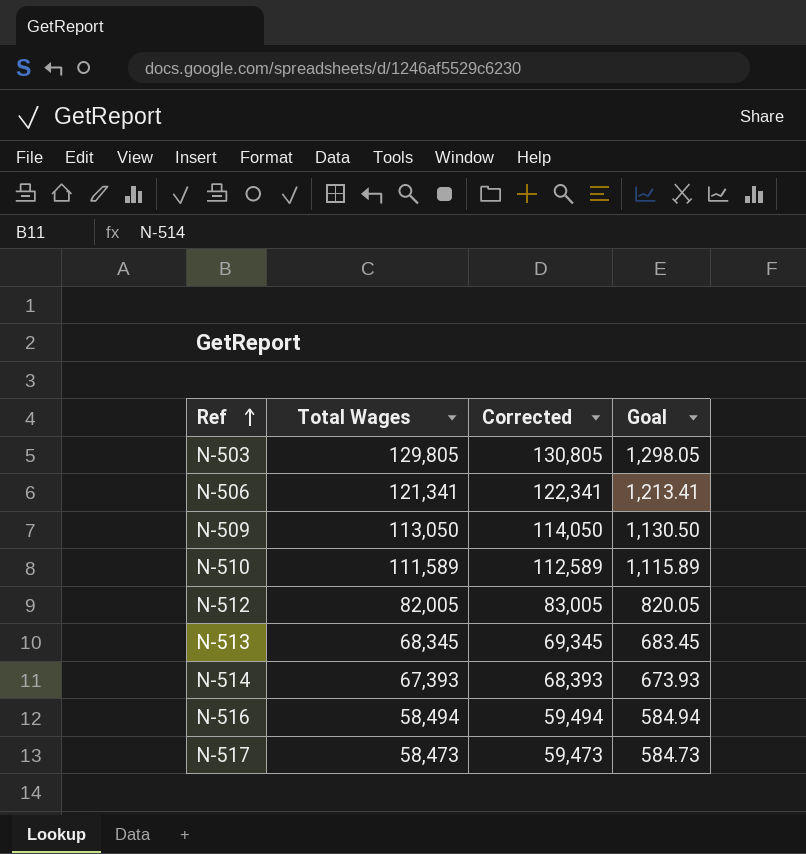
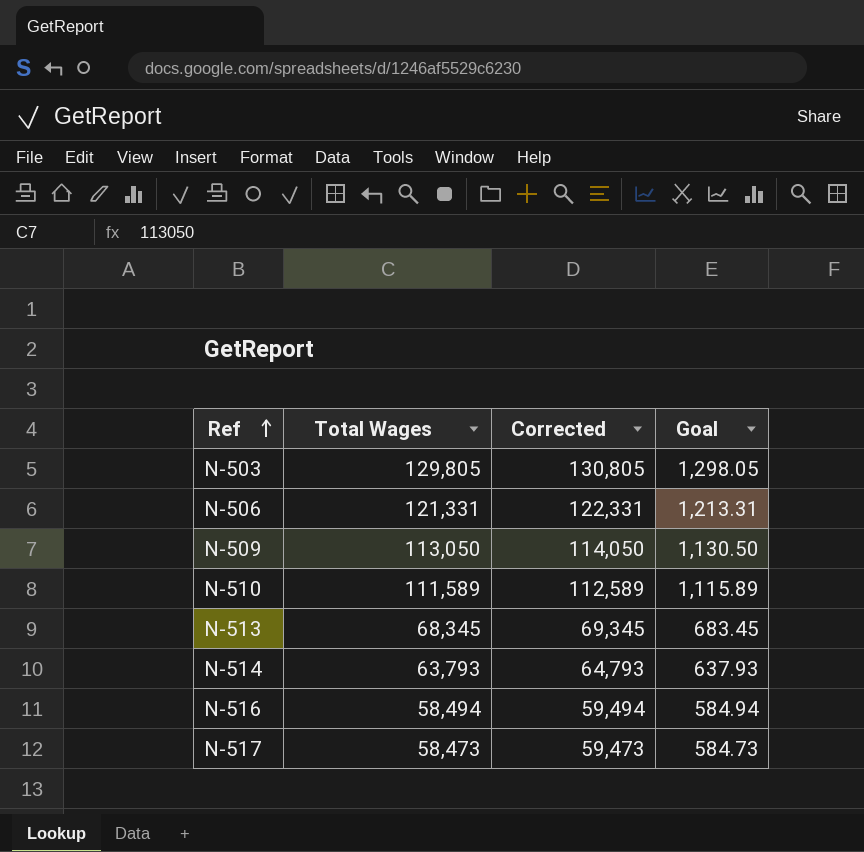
row N-512: 82,005 | 83,005 | 820.05 -> none
N-506 | Total Wages: 121,341 -> 121,331
N-506 | Corrected: 122,341 -> 122,331
N-506 | Goal: 1,213.41 -> 1,213.31
N-514 | Total Wages: 67,393 -> 63,793
N-514 | Corrected: 68,393 -> 64,793
N-514 | Goal: 673.93 -> 637.93

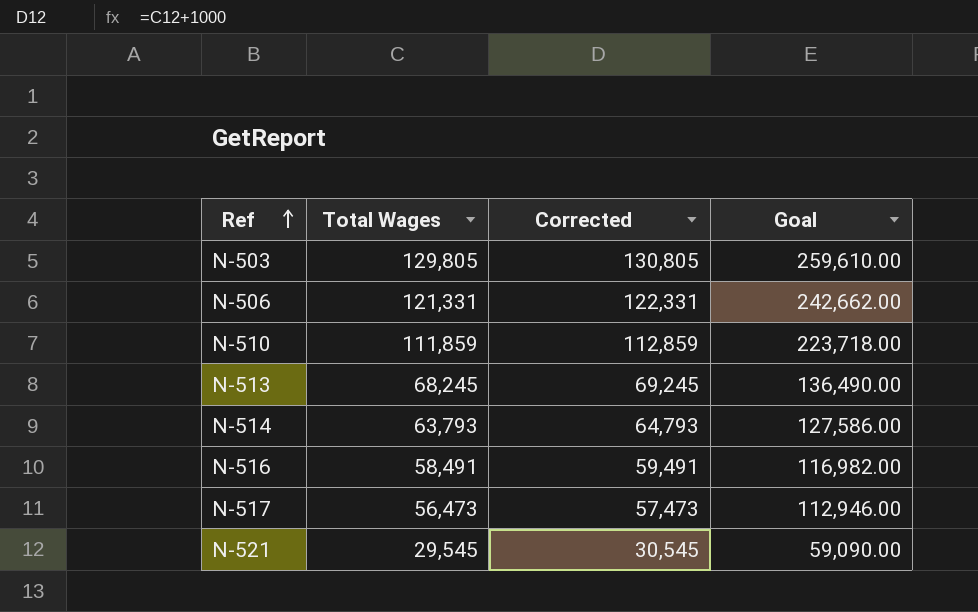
column Goal | formula: [Total Wages] * 0.01 -> [Total Wages] * 2
row N-509: 113,050 | 114,050 | 1,130.50 -> none
N-510 | Total Wages: 111,589 -> 111,859
N-510 | Corrected: 112,589 -> 112,859
N-513 | Total Wages: 68,345 -> 68,245
N-513 | Corrected: 69,345 -> 69,245
N-516 | Total Wages: 58,494 -> 58,491
N-516 | Corrected: 59,494 -> 59,491
N-517 | Total Wages: 58,473 -> 56,473
N-517 | Corrected: 59,473 -> 57,473
row N-521: none -> 29,545 | 30,545 | 59,090.00

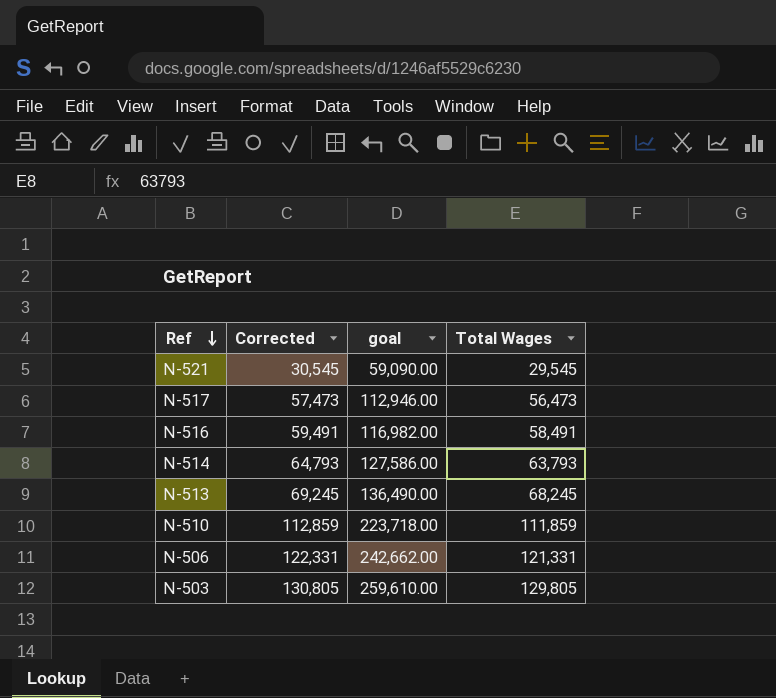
row order: Ref ascending -> Ref descending
column name: Goal -> goal
column Total Wages | position: 2 -> 4

